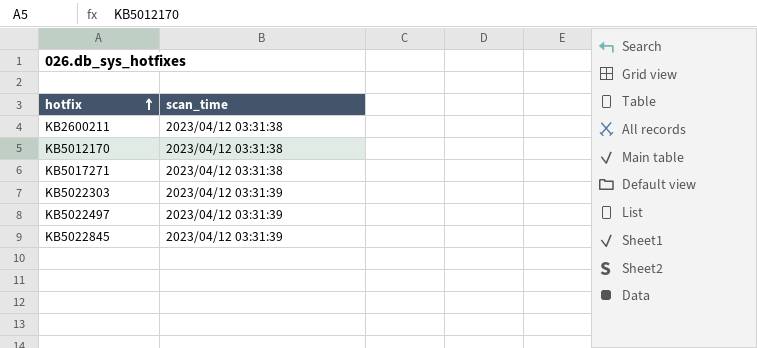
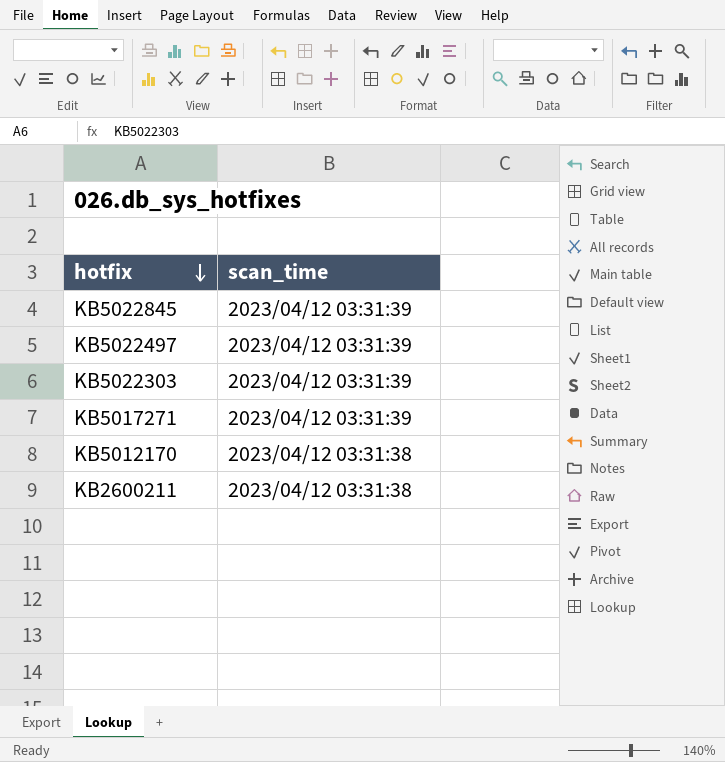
row order: hotfix ascending -> hotfix descending
KB5017271 | scan_time: 2023/04/12 03:31:38 -> 2023/04/12 03:31:39

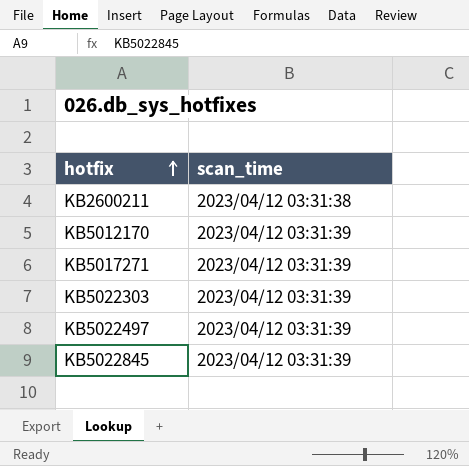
row order: hotfix descending -> hotfix ascending
KB5012170 | scan_time: 2023/04/12 03:31:38 -> 2023/04/12 03:31:39

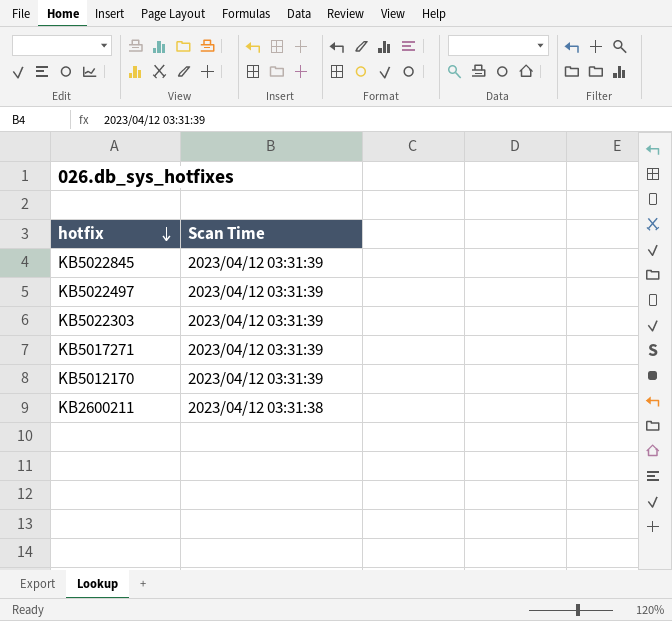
row order: hotfix ascending -> hotfix descending
column name: scan_time -> Scan Time

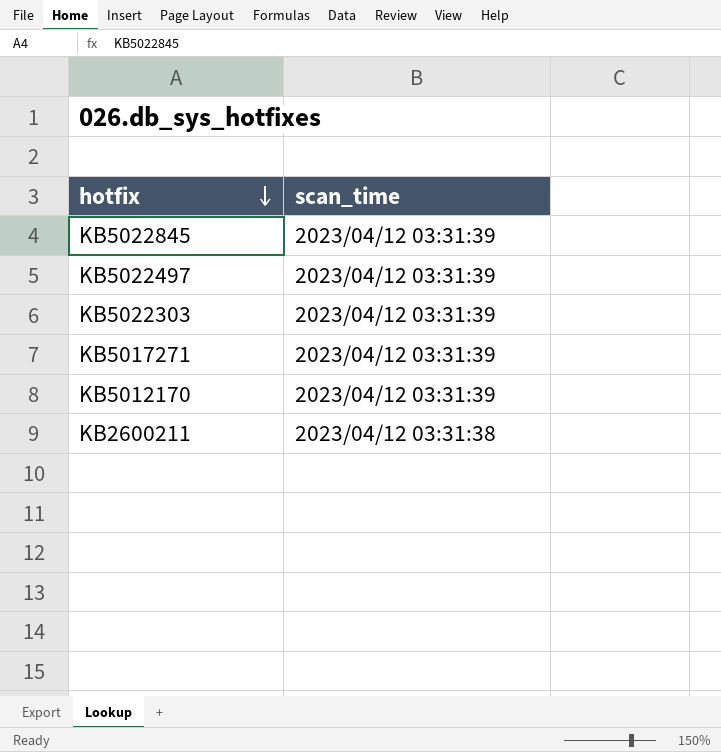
column name: Scan Time -> scan_time

